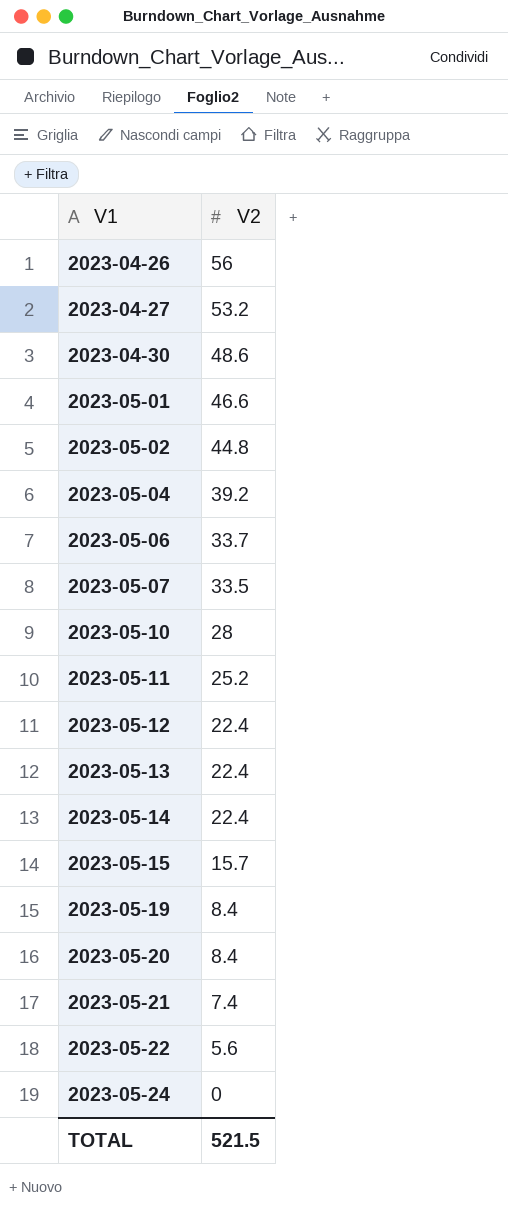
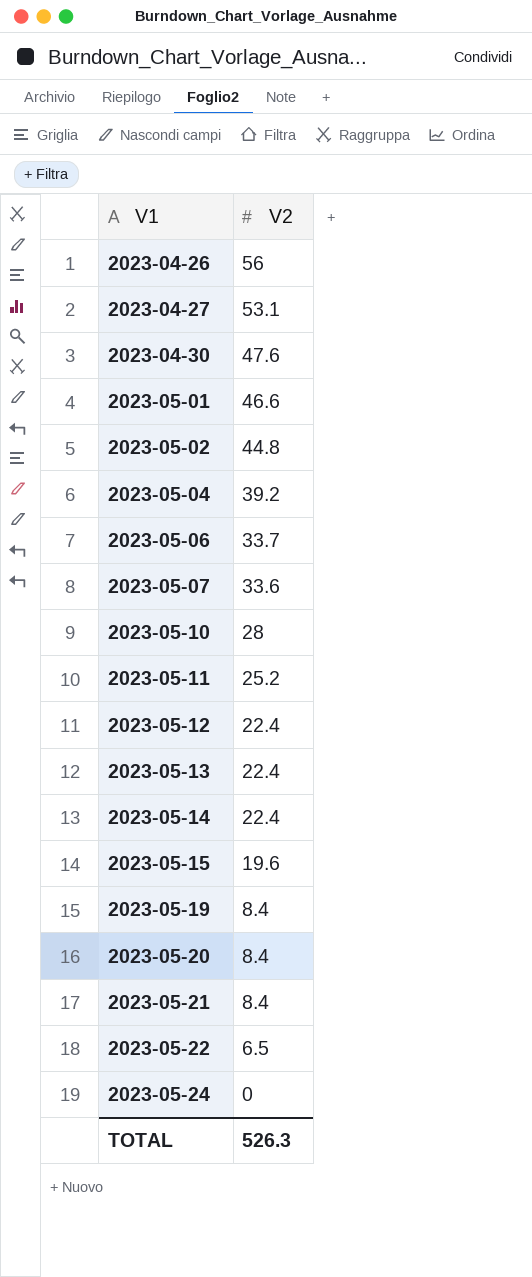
2023-04-27 | V2: 53.2 -> 53.1
2023-04-30 | V2: 48.6 -> 47.6
2023-05-07 | V2: 33.5 -> 33.6
2023-05-15 | V2: 15.7 -> 19.6
2023-05-21 | V2: 7.4 -> 8.4
2023-05-22 | V2: 5.6 -> 6.5
TOTAL | V2: 521.5 -> 526.3

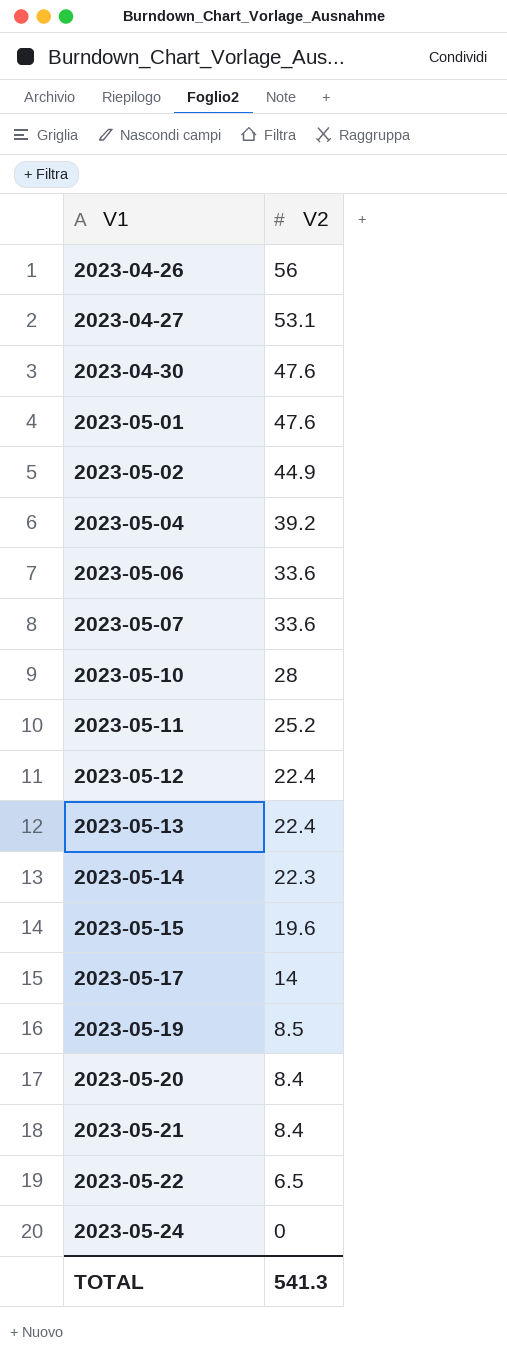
2023-05-01 | V2: 46.6 -> 47.6
2023-05-02 | V2: 44.8 -> 44.9
2023-05-06 | V2: 33.7 -> 33.6
2023-05-14 | V2: 22.4 -> 22.3
row 2023-05-17: none -> 14
2023-05-19 | V2: 8.4 -> 8.5
TOTAL | V2: 526.3 -> 541.3

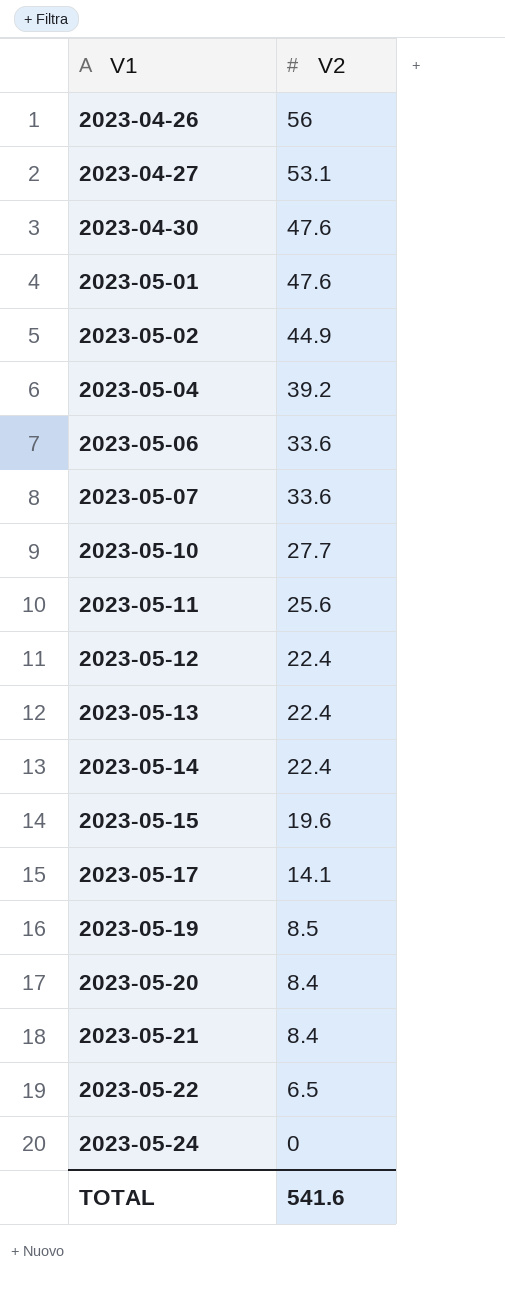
2023-05-10 | V2: 28 -> 27.7
2023-05-11 | V2: 25.2 -> 25.6
2023-05-14 | V2: 22.3 -> 22.4
2023-05-17 | V2: 14 -> 14.1
TOTAL | V2: 541.3 -> 541.6

